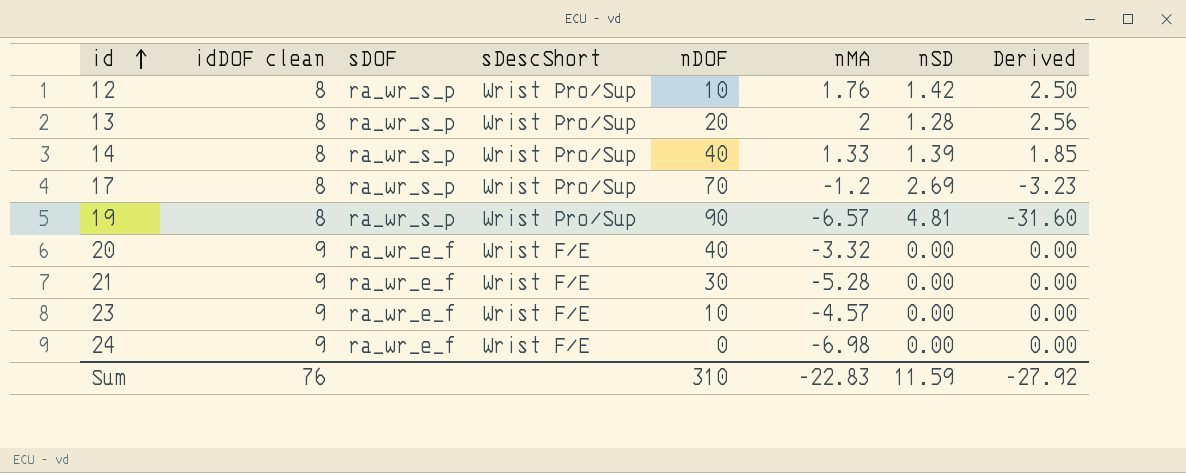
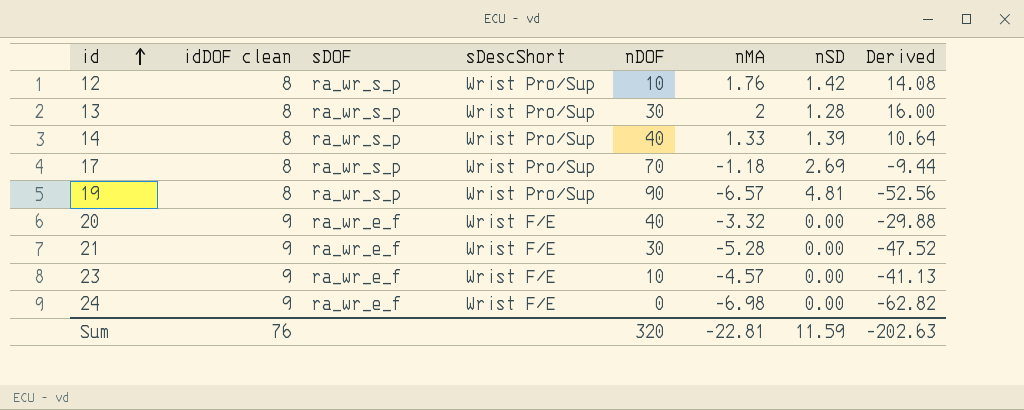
column Derived | formula: [nMA] * [nSD] -> [idDOF clean] * [nMA]
13 | nDOF: 20 -> 30
17 | nMA: -1.2 -> -1.18
Sum | nDOF: 310 -> 320
Sum | nMA: -22.83 -> -22.81
Sum | Derived: -27.92 -> -202.63

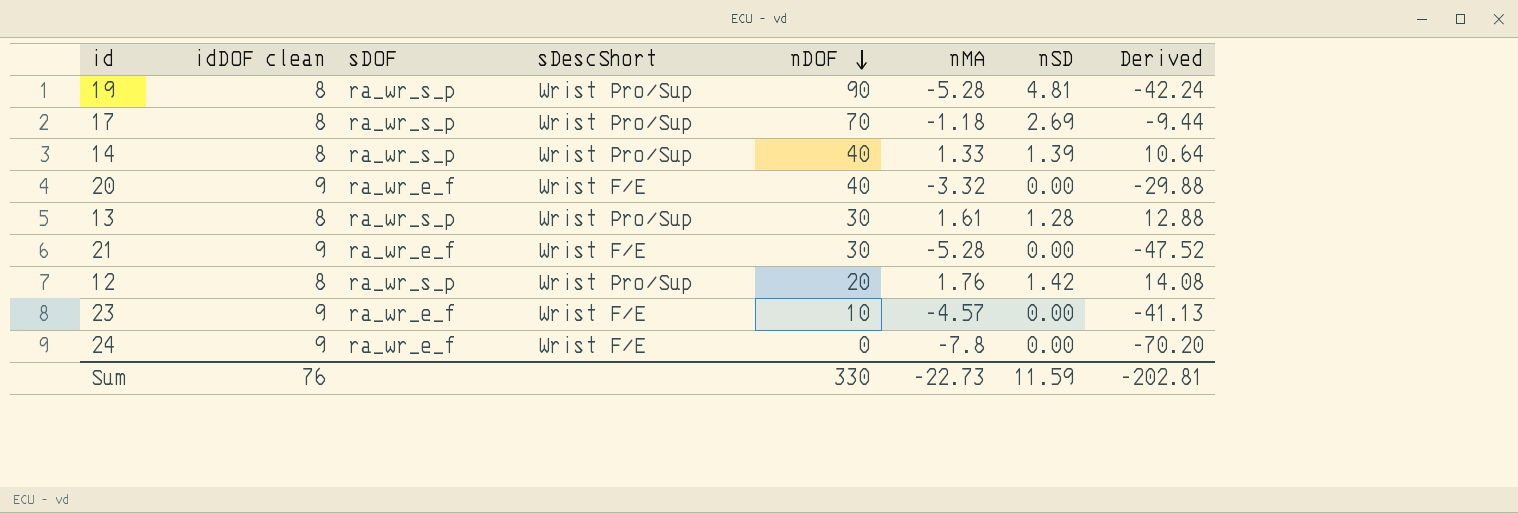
row order: id ascending -> nDOF descending
19 | nMA: -6.57 -> -5.28
19 | Derived: -52.56 -> -42.24
13 | nMA: 2 -> 1.61
13 | Derived: 16.00 -> 12.88
12 | nDOF: 10 -> 20
24 | nMA: -6.98 -> -7.8
24 | Derived: -62.82 -> -70.20
Sum | nDOF: 320 -> 330
Sum | nMA: -22.81 -> -22.73
Sum | Derived: -202.63 -> -202.81

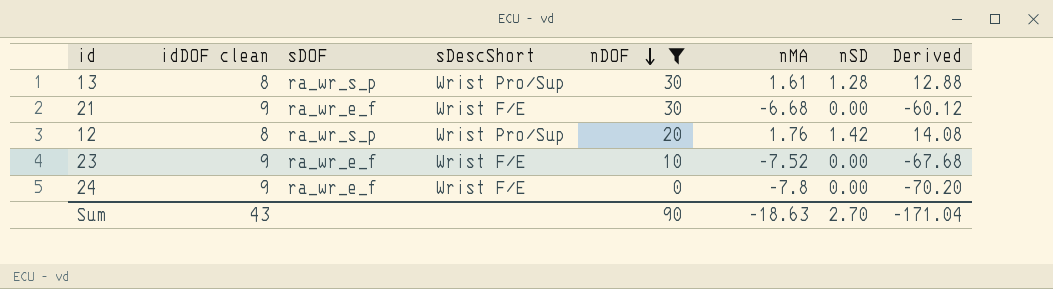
filter: none -> nDOF <= 30
21 | nMA: -5.28 -> -6.68
21 | Derived: -47.52 -> -60.12
23 | nMA: -4.57 -> -7.52
23 | Derived: -41.13 -> -67.68
Sum | idDOF clean: 76 -> 43
Sum | nDOF: 330 -> 90
Sum | nMA: -22.73 -> -18.63
Sum | nSD: 11.59 -> 2.70
Sum | Derived: -202.81 -> -171.04

